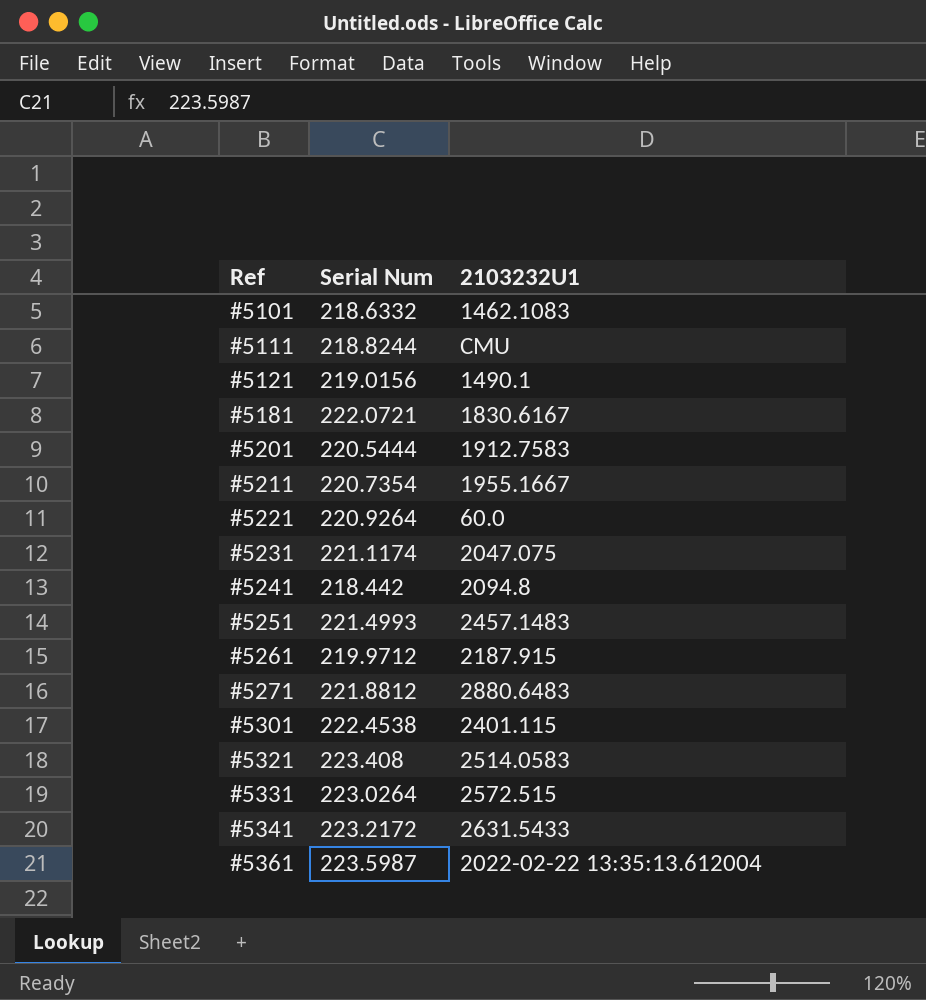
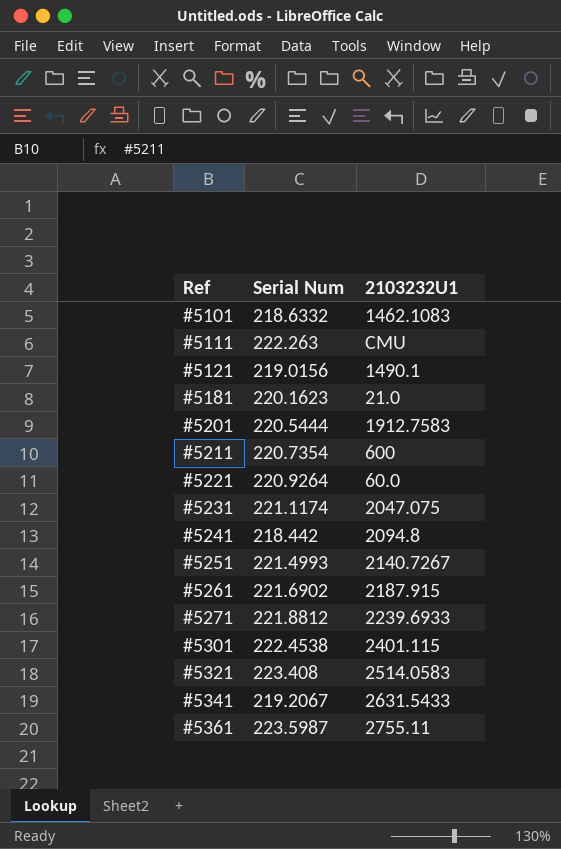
row #5331: 223.0264 | 2572.515 -> none
#5111 | Serial Num: 218.8244 -> 222.263
#5181 | Serial Num: 222.0721 -> 220.1623
#5181 | 2103232U1: 1830.6167 -> 21.0
#5211 | 2103232U1: 1955.1667 -> 600
#5251 | 2103232U1: 2457.1483 -> 2140.7267
#5261 | Serial Num: 219.9712 -> 221.6902
#5271 | 2103232U1: 2880.6483 -> 2239.6933
#5341 | Serial Num: 223.2172 -> 219.2067
#5361 | 2103232U1: 2022-02-22 13:35:13.612004 -> 2755.11

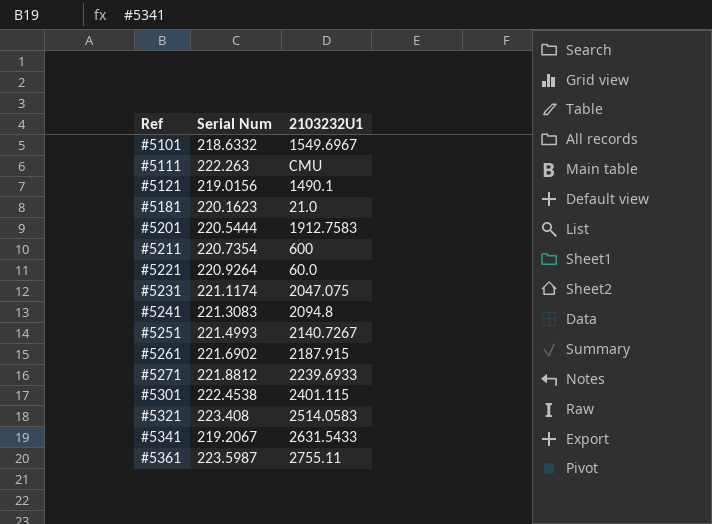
#5101 | 2103232U1: 1462.1083 -> 1549.6967
#5241 | Serial Num: 218.442 -> 221.3083

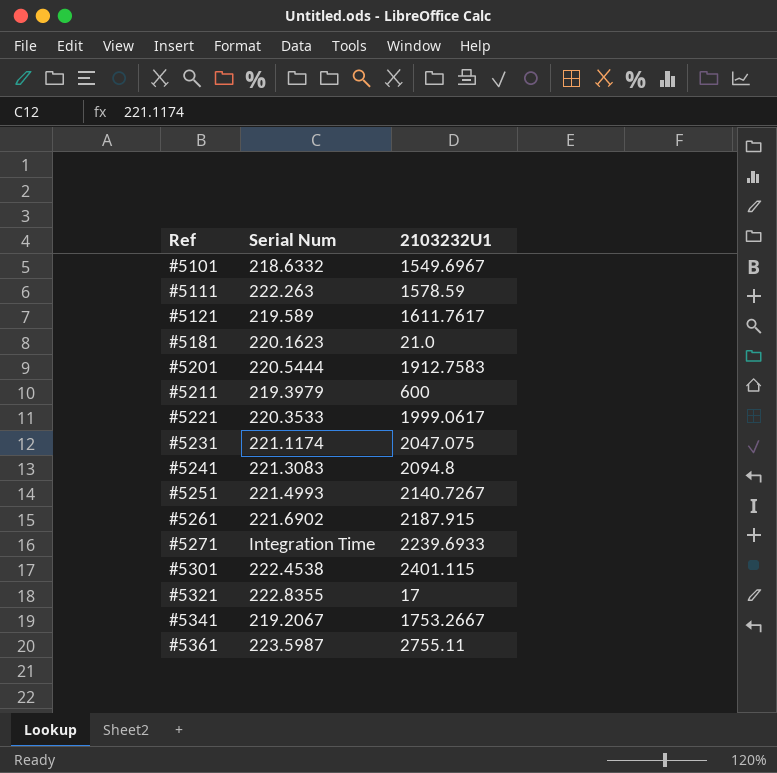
#5111 | 2103232U1: CMU -> 1578.59
#5121 | Serial Num: 219.0156 -> 219.589
#5121 | 2103232U1: 1490.1 -> 1611.7617
#5211 | Serial Num: 220.7354 -> 219.3979
#5221 | Serial Num: 220.9264 -> 220.3533
#5221 | 2103232U1: 60.0 -> 1999.0617
#5271 | Serial Num: 221.8812 -> Integration Time
#5321 | Serial Num: 223.408 -> 222.8355
#5321 | 2103232U1: 2514.0583 -> 17
#5341 | 2103232U1: 2631.5433 -> 1753.2667

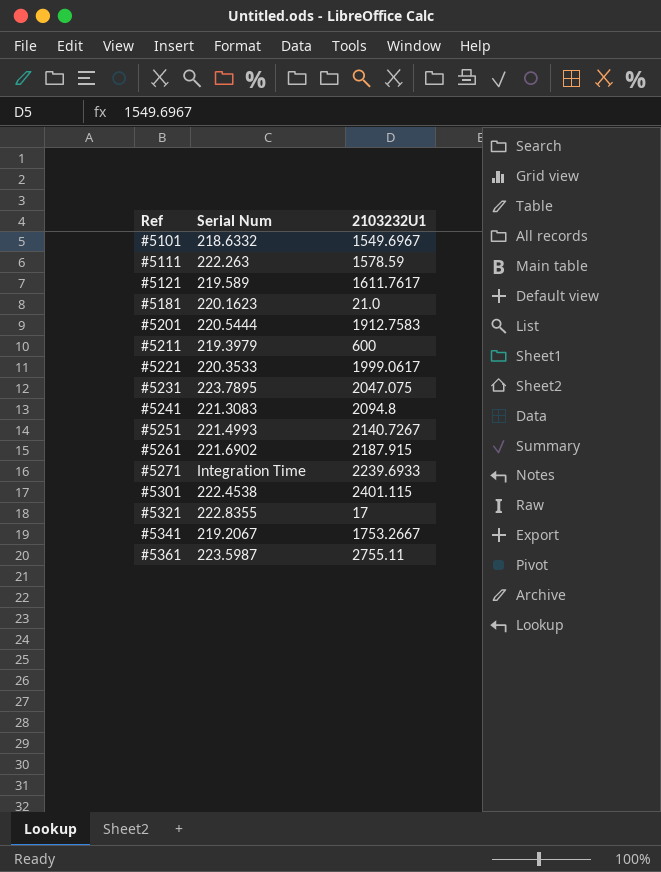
#5231 | Serial Num: 221.1174 -> 223.7895

